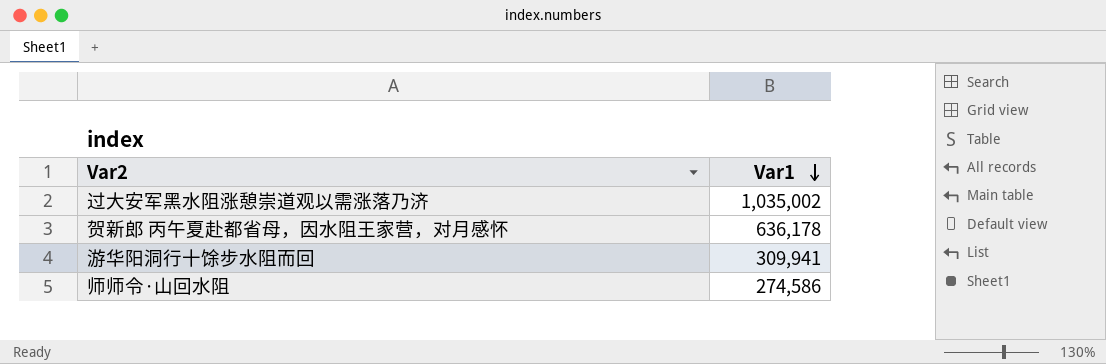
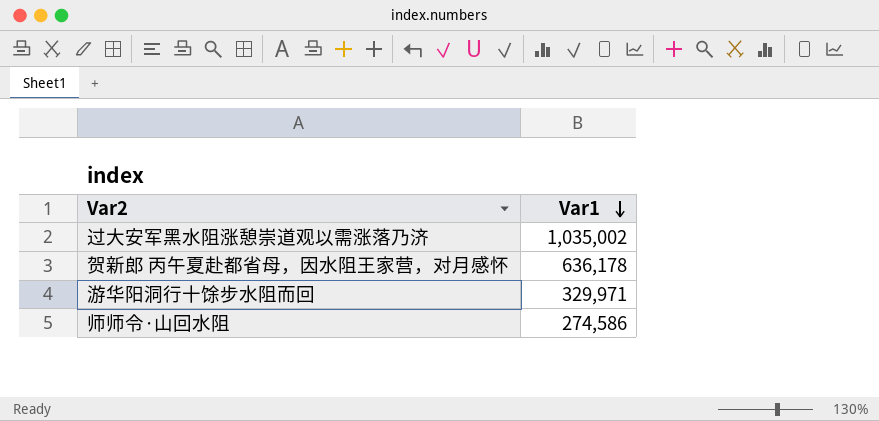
游华阳洞行十馀步水阻而回 | Var1: 309,941 -> 329,971

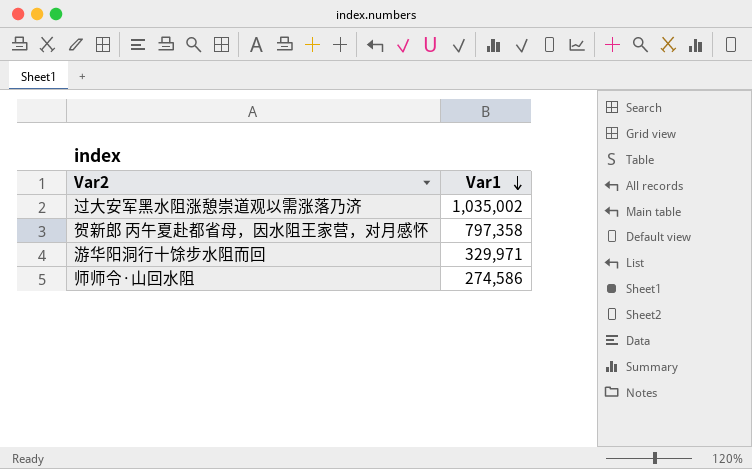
贺新郎 丙午夏赴都省母，因水阻王家营，对月感怀 | Var1: 636,178 -> 797,358

